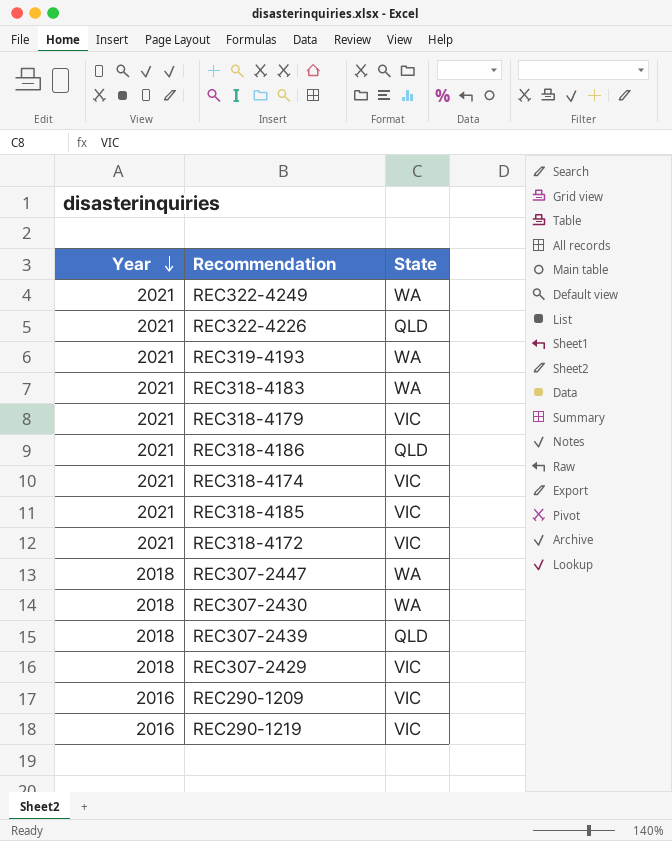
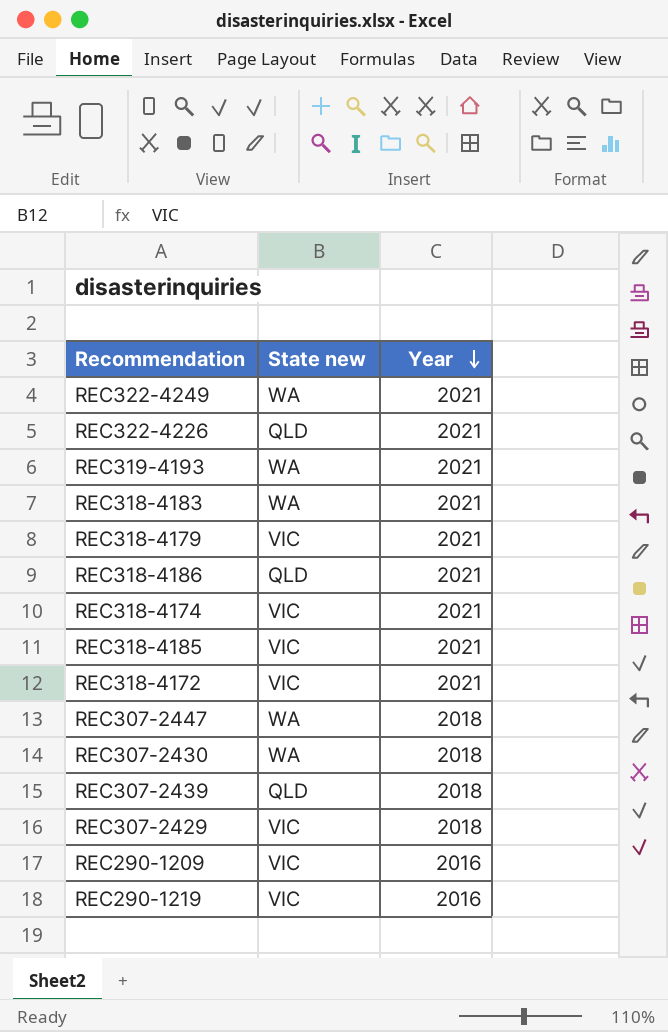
column name: State -> State new
column Year | position: 1 -> 3

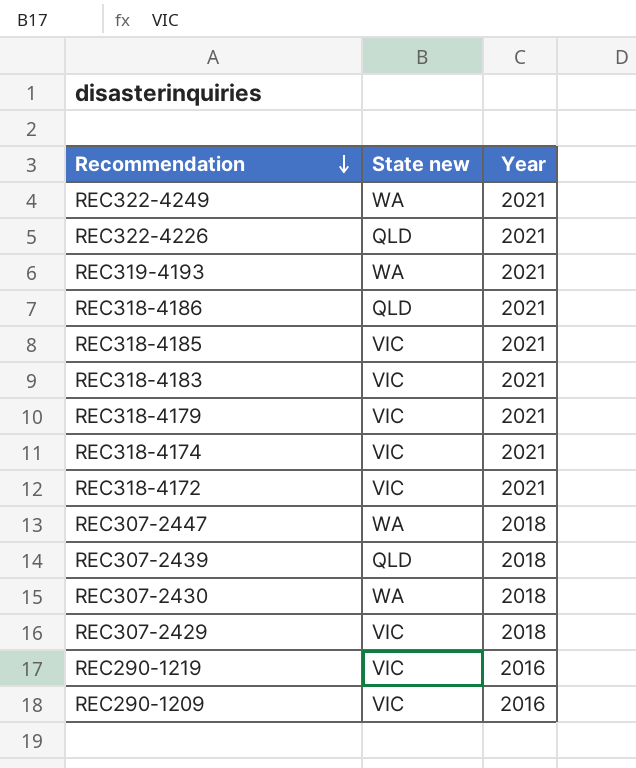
row order: Year descending -> Recommendation descending
REC318-4183 | State new: WA -> VIC

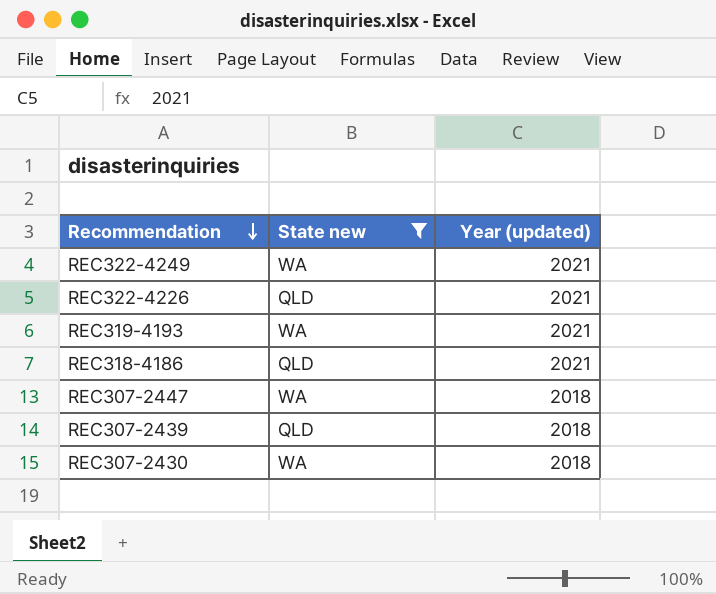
filter: none -> State new != VIC
column name: Year -> Year (updated)

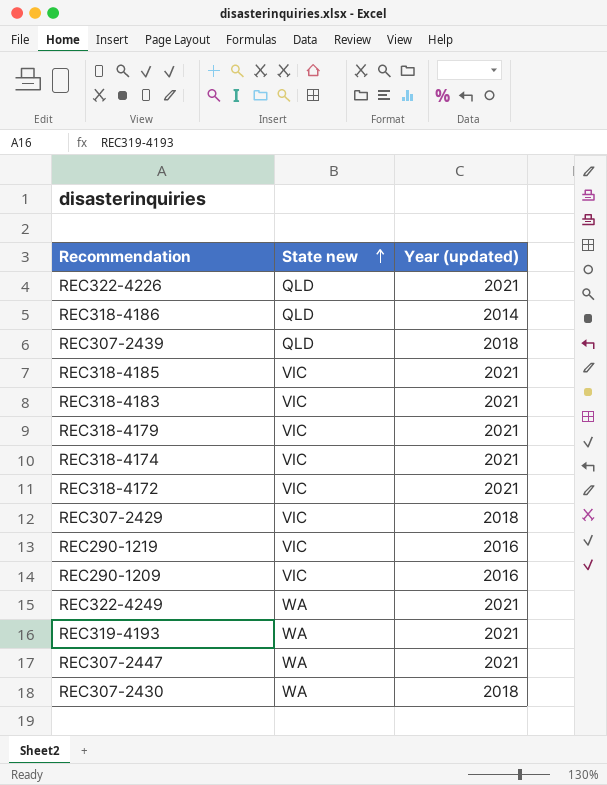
filter: State new != VIC -> none
row order: Recommendation descending -> State new ascending
REC318-4186 | Year (updated): 2021 -> 2014
REC307-2447 | Year (updated): 2018 -> 2021

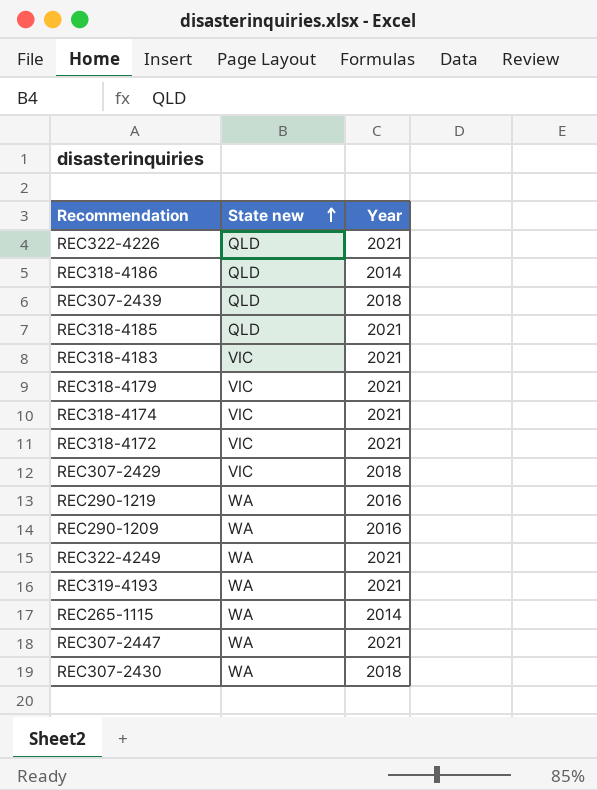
column name: Year (updated) -> Year
REC318-4185 | State new: VIC -> QLD
REC290-1219 | State new: VIC -> WA
REC290-1209 | State new: VIC -> WA
row REC265-1115: none -> WA | 2014

